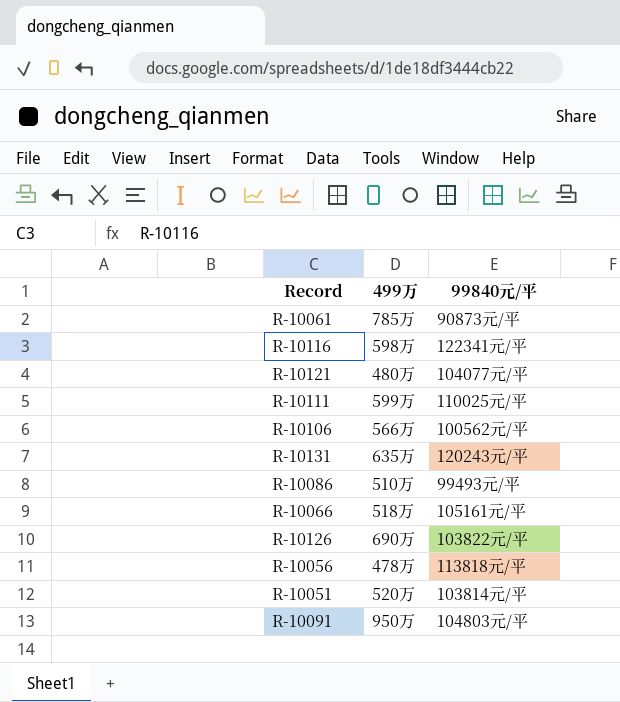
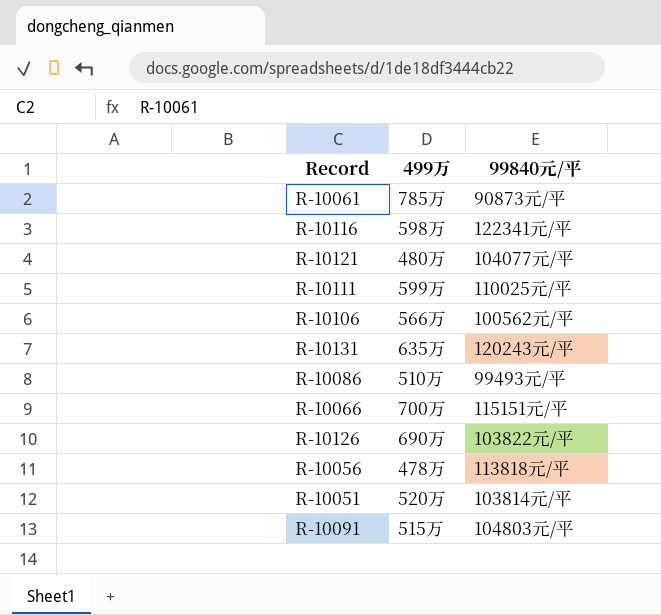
R-10066 | 499万: 518万 -> 700万
R-10066 | 99840元/平: 105161元/平 -> 115151元/平
R-10091 | 499万: 950万 -> 515万

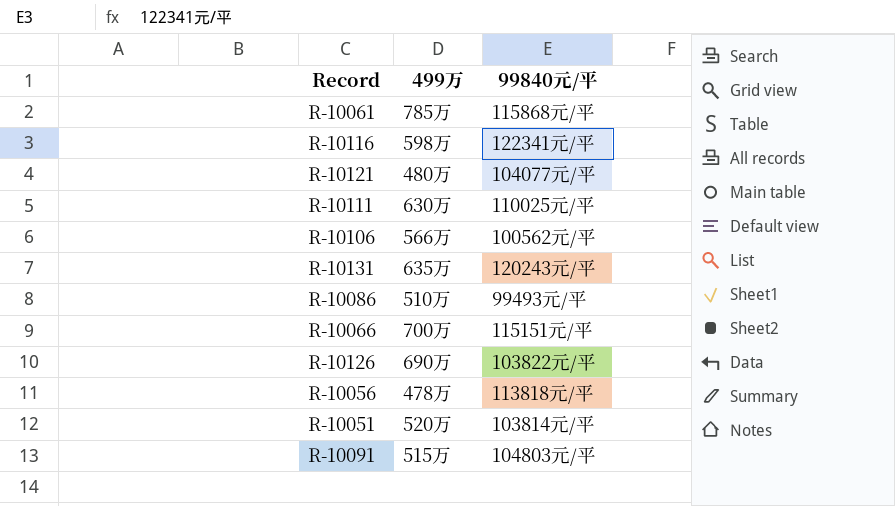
R-10061 | 99840元/平: 90873元/平 -> 115868元/平
R-10111 | 499万: 599万 -> 630万

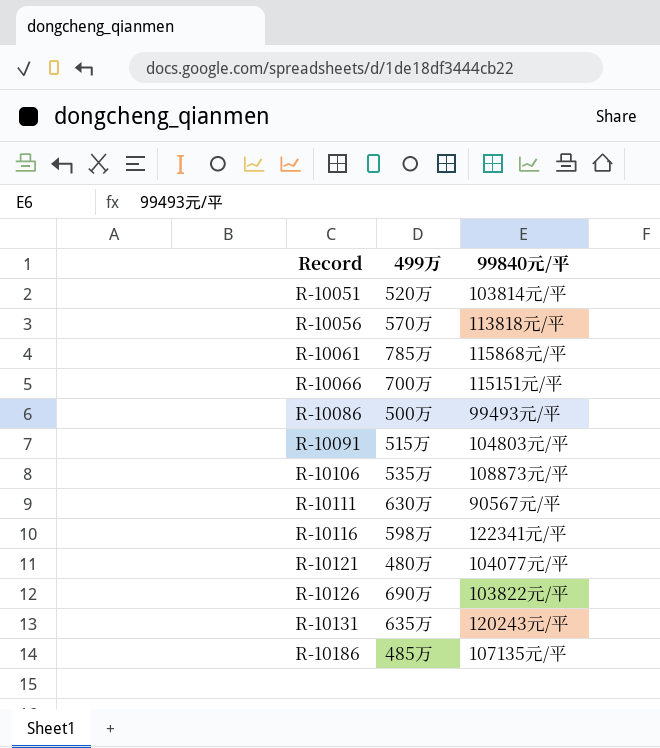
row order: none -> Record ascending
R-10056 | 499万: 478万 -> 570万
R-10086 | 499万: 510万 -> 500万
R-10106 | 499万: 566万 -> 535万
R-10106 | 99840元/平: 100562元/平 -> 108873元/平
R-10111 | 99840元/平: 110025元/平 -> 90567元/平
row R-10186: none -> 485万 | 107135元/平

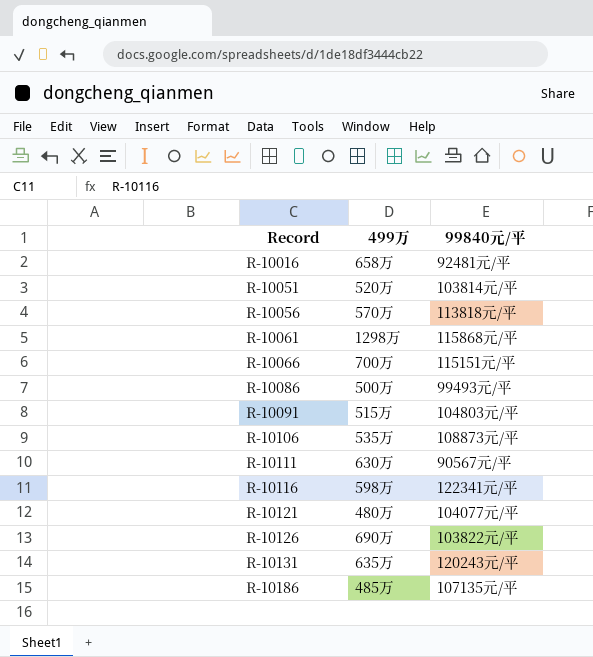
row R-10016: none -> 658万 | 92481元/平
R-10061 | 499万: 785万 -> 1298万

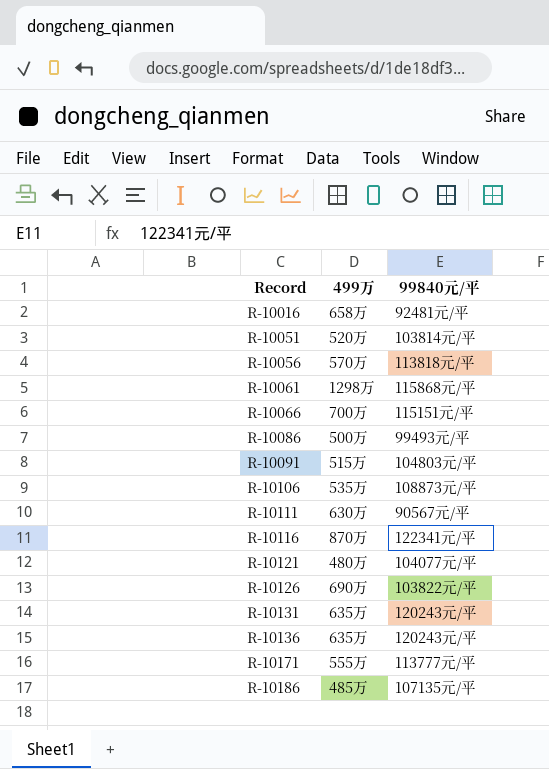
R-10116 | 499万: 598万 -> 870万
row R-10136: none -> 635万 | 120243元/平
row R-10171: none -> 555万 | 113777元/平

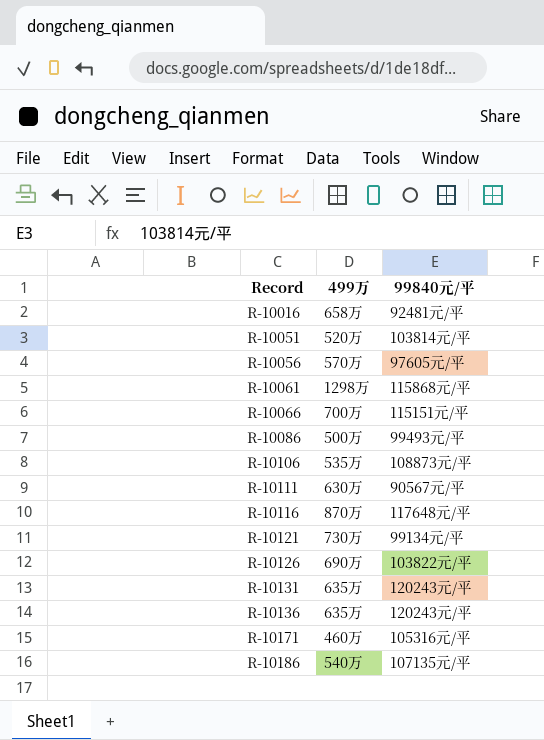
row R-10091: 515万 | 104803元/平 -> none
R-10056 | 99840元/平: 113818元/平 -> 97605元/平
R-10116 | 99840元/平: 122341元/平 -> 117648元/平
R-10121 | 499万: 480万 -> 730万
R-10121 | 99840元/平: 104077元/平 -> 99134元/平
R-10171 | 499万: 555万 -> 460万
R-10171 | 99840元/平: 113777元/平 -> 105316元/平
R-10186 | 499万: 485万 -> 540万

